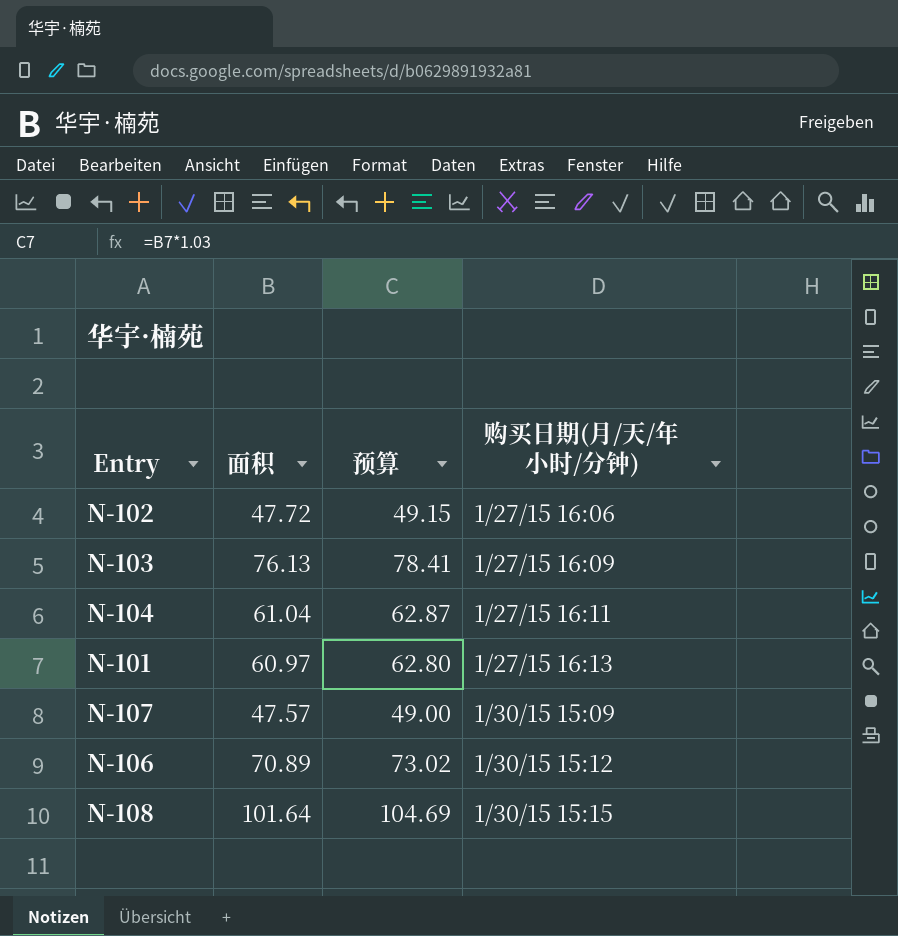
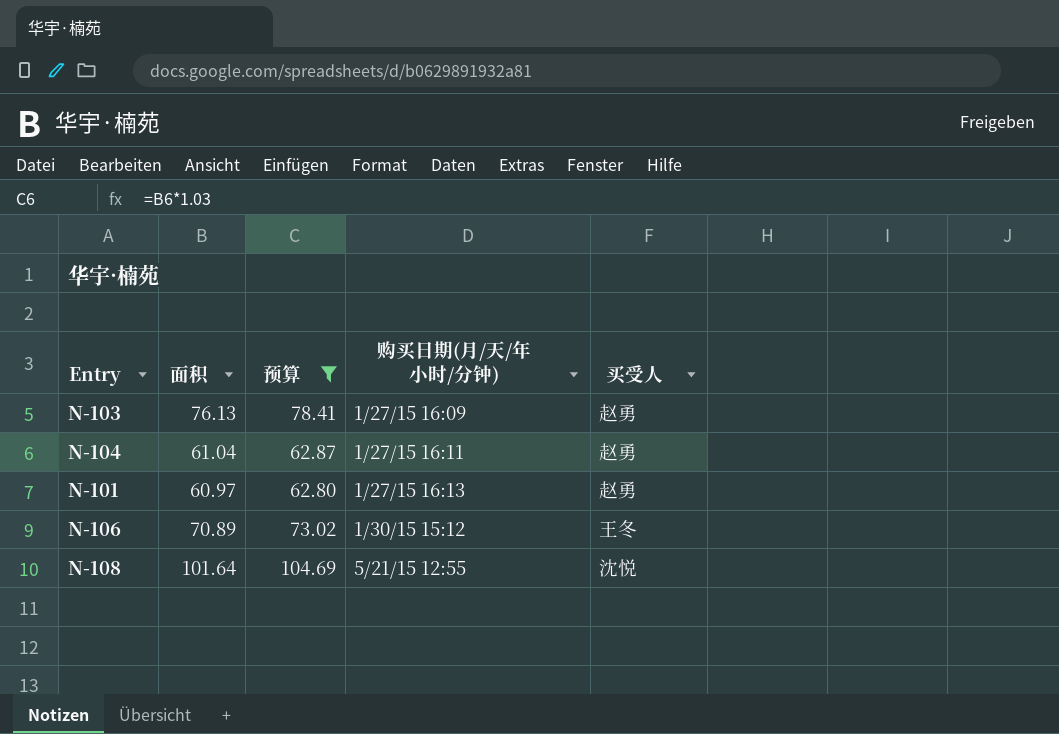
filter: none -> 预算 >= 62.80
column 买受人 | position: none -> 5
N-108 | 购买日期(月/天/年 小时/分钟): 1/30/15 15:15 -> 5/21/15 12:55

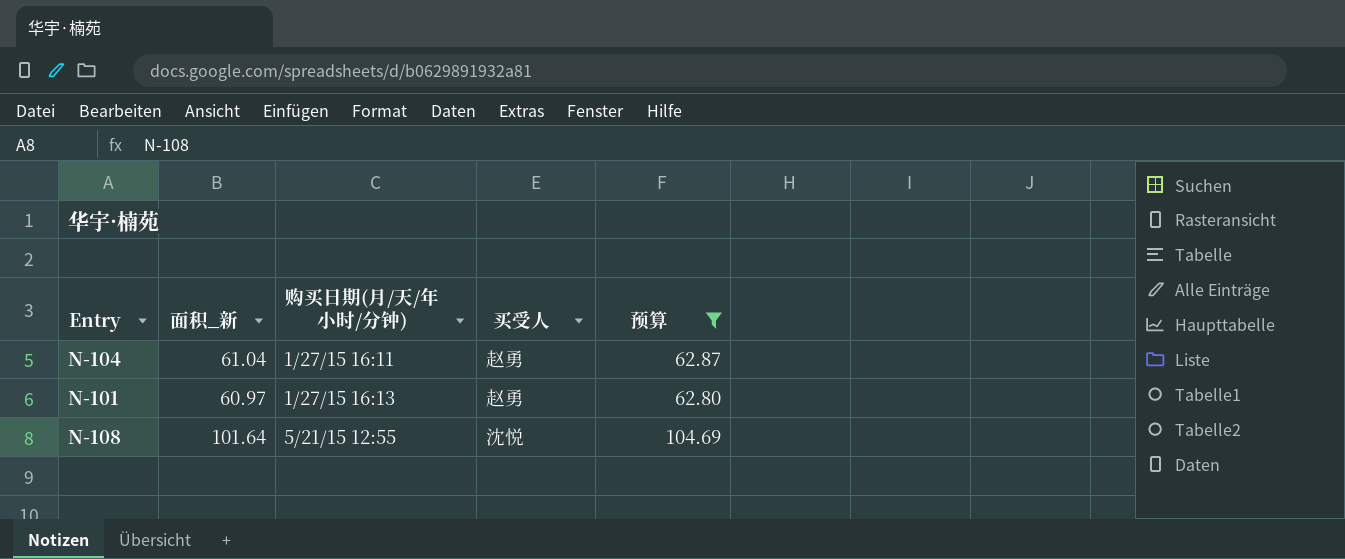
column name: 面积 -> 面积_新
column 预算 | position: 3 -> 5
row N-103: 76.13 | 78.41 | 1/27/15 16:09 | 赵勇 -> none
row N-106: 70.89 | 73.02 | 1/30/15 15:12 | 王冬 -> none

